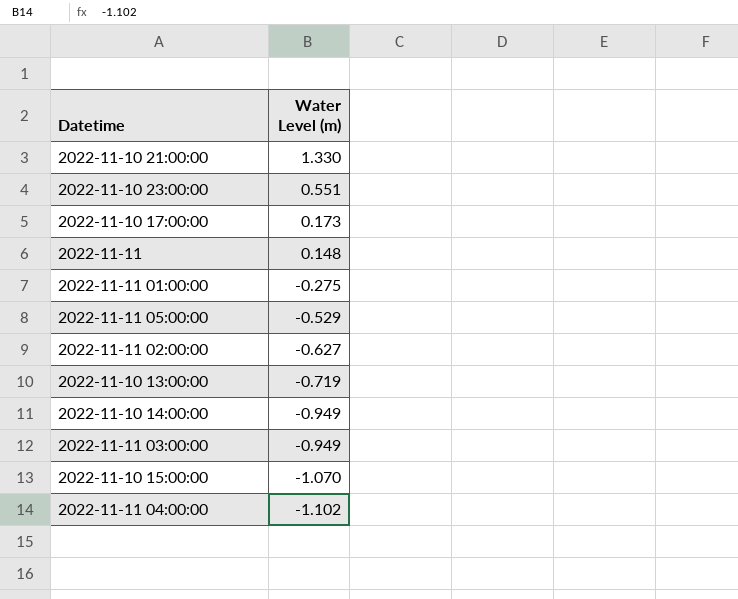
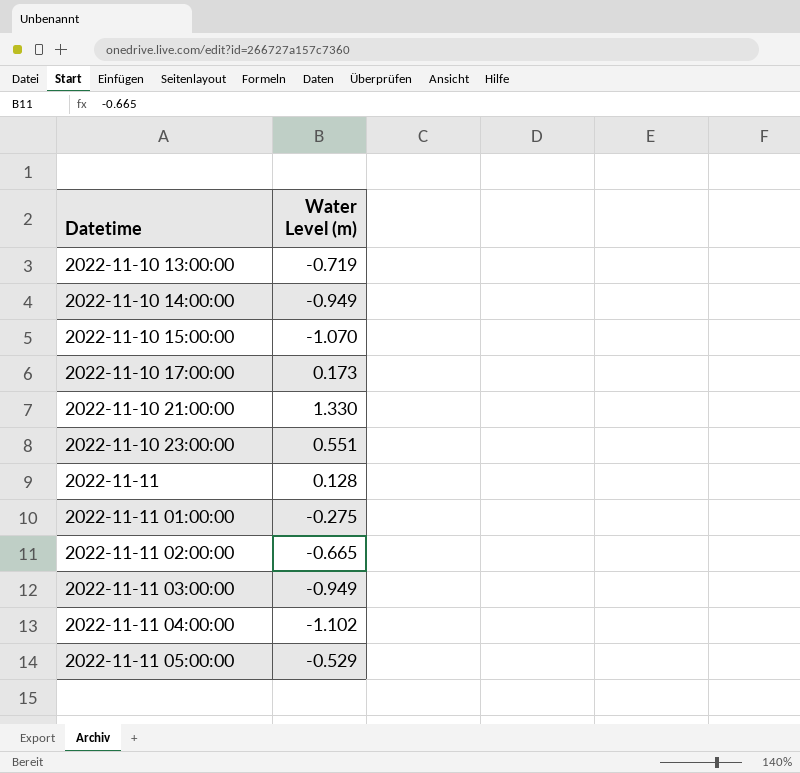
row order: Water Level (m) descending -> Datetime ascending
2022-11-11 | Water Level (m): 0.148 -> 0.128
2022-11-11 02:00:00 | Water Level (m): -0.627 -> -0.665

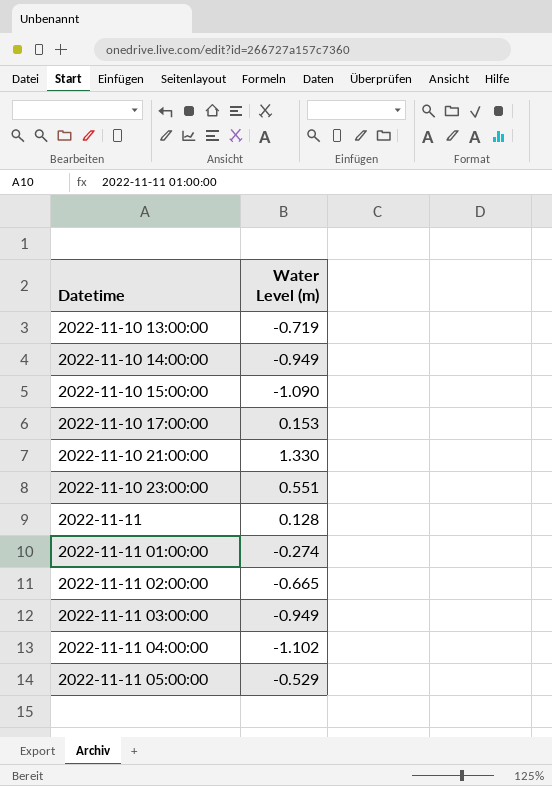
2022-11-10 15:00:00 | Water Level (m): -1.070 -> -1.090
2022-11-10 17:00:00 | Water Level (m): 0.173 -> 0.153
2022-11-11 01:00:00 | Water Level (m): -0.275 -> -0.274

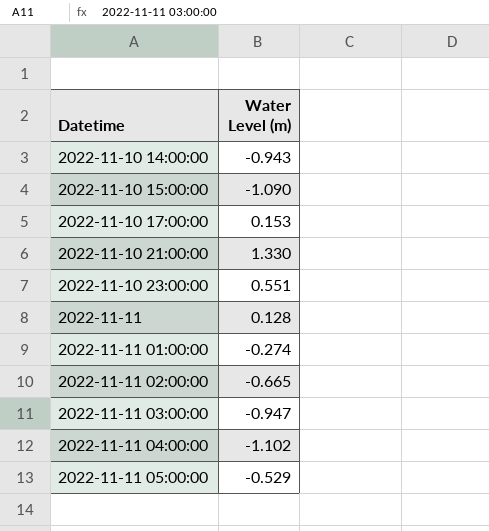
row 2022-11-10 13:00:00: -0.719 -> none
2022-11-10 14:00:00 | Water Level (m): -0.949 -> -0.943
2022-11-11 03:00:00 | Water Level (m): -0.949 -> -0.947

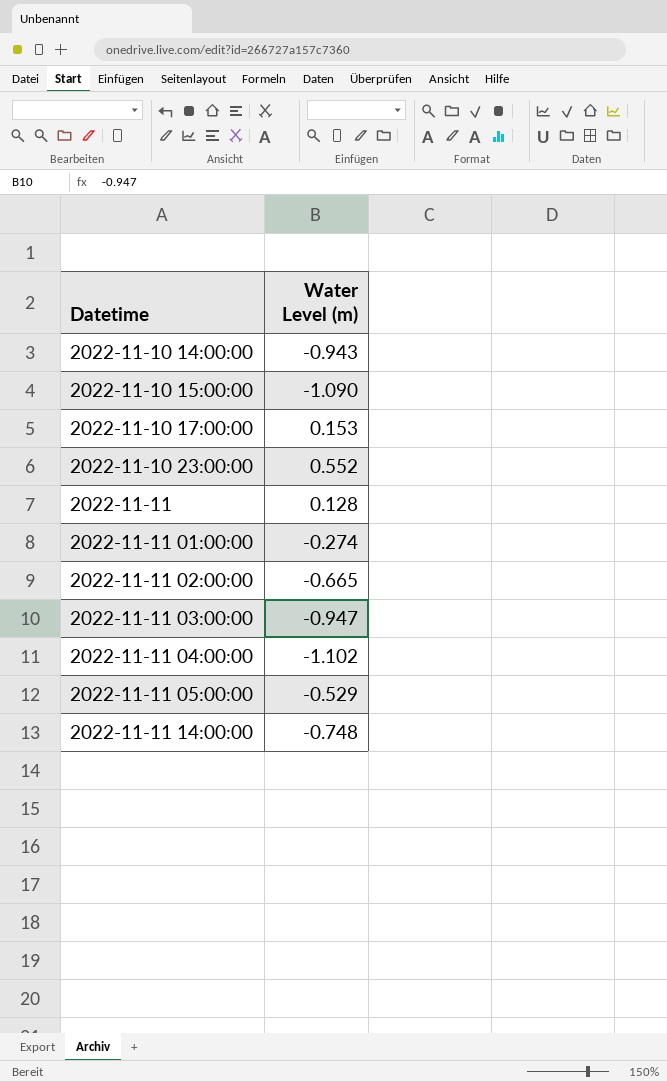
row 2022-11-10 21:00:00: 1.330 -> none
2022-11-10 23:00:00 | Water Level (m): 0.551 -> 0.552
row 2022-11-11 14:00:00: none -> -0.748

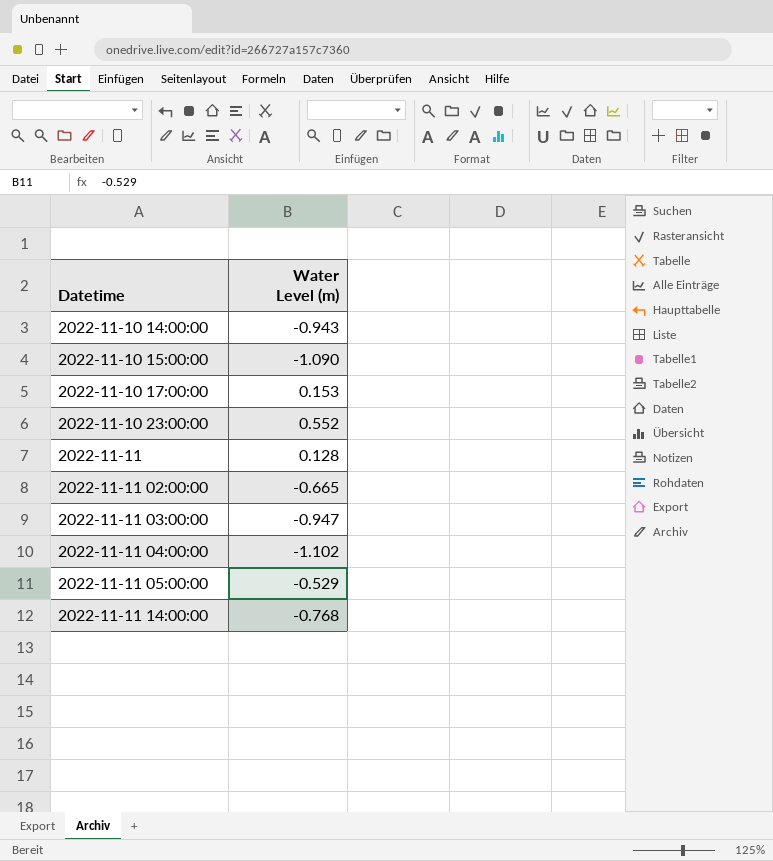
row 2022-11-11 01:00:00: -0.274 -> none
2022-11-11 14:00:00 | Water Level (m): -0.748 -> -0.768

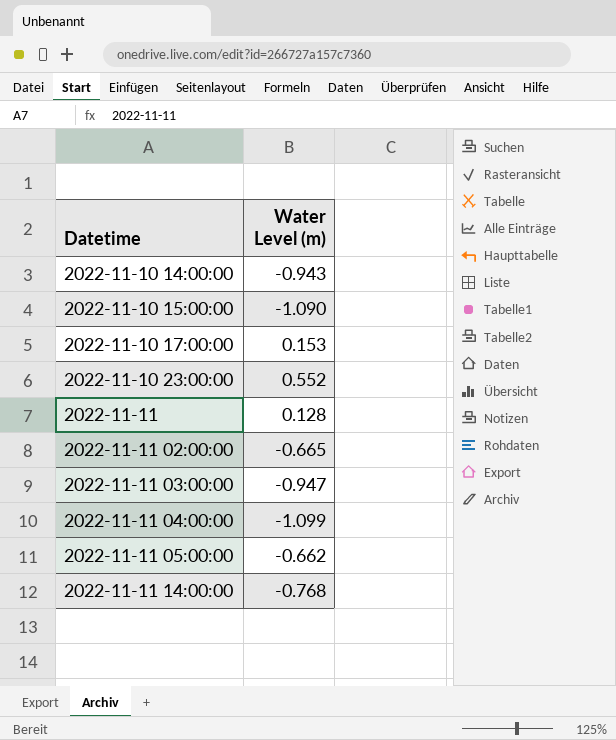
2022-11-11 04:00:00 | Water Level (m): -1.102 -> -1.099
2022-11-11 05:00:00 | Water Level (m): -0.529 -> -0.662

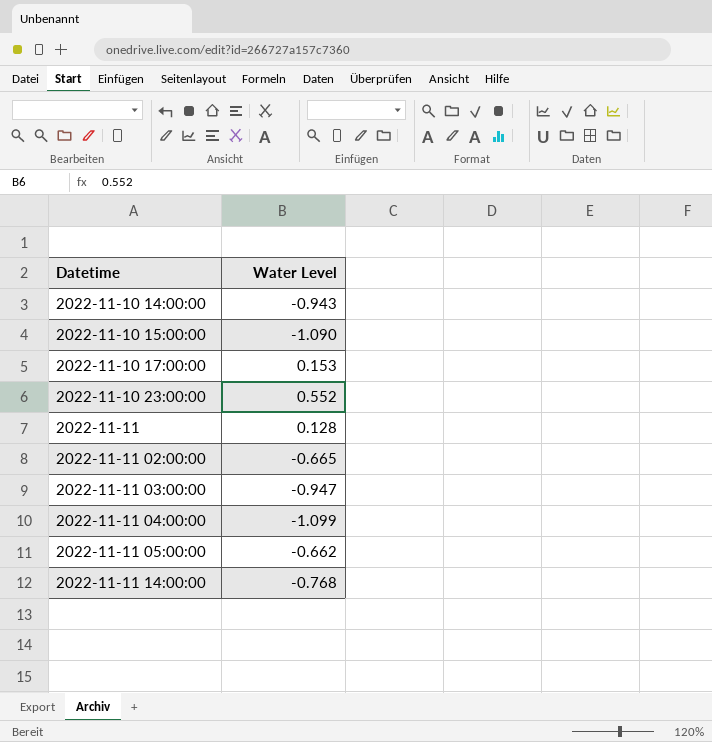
column name: Water Level (m) -> Water Level

